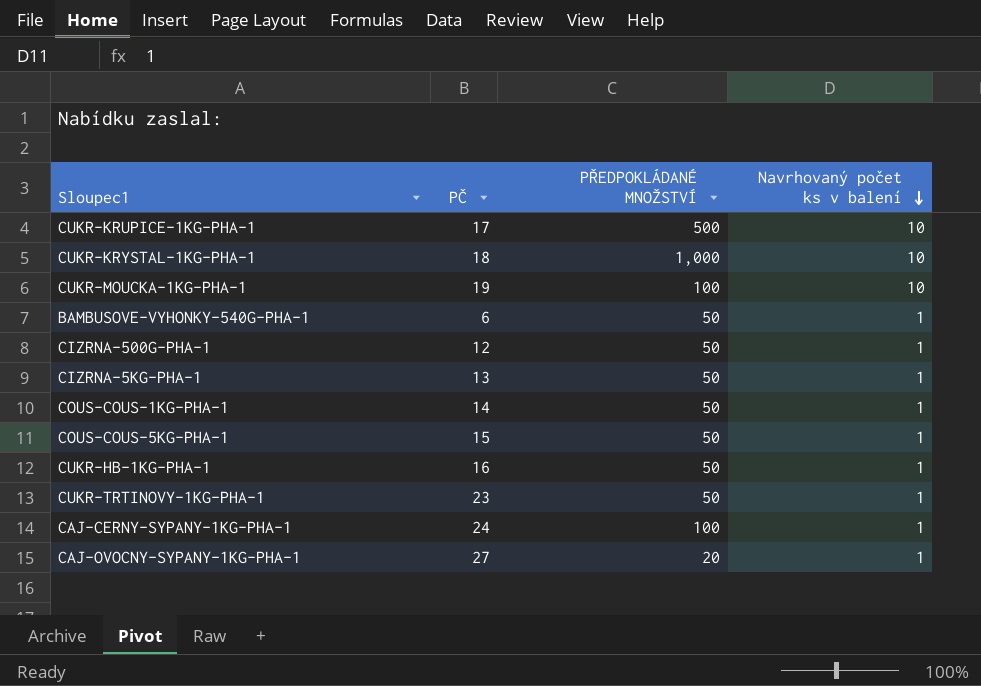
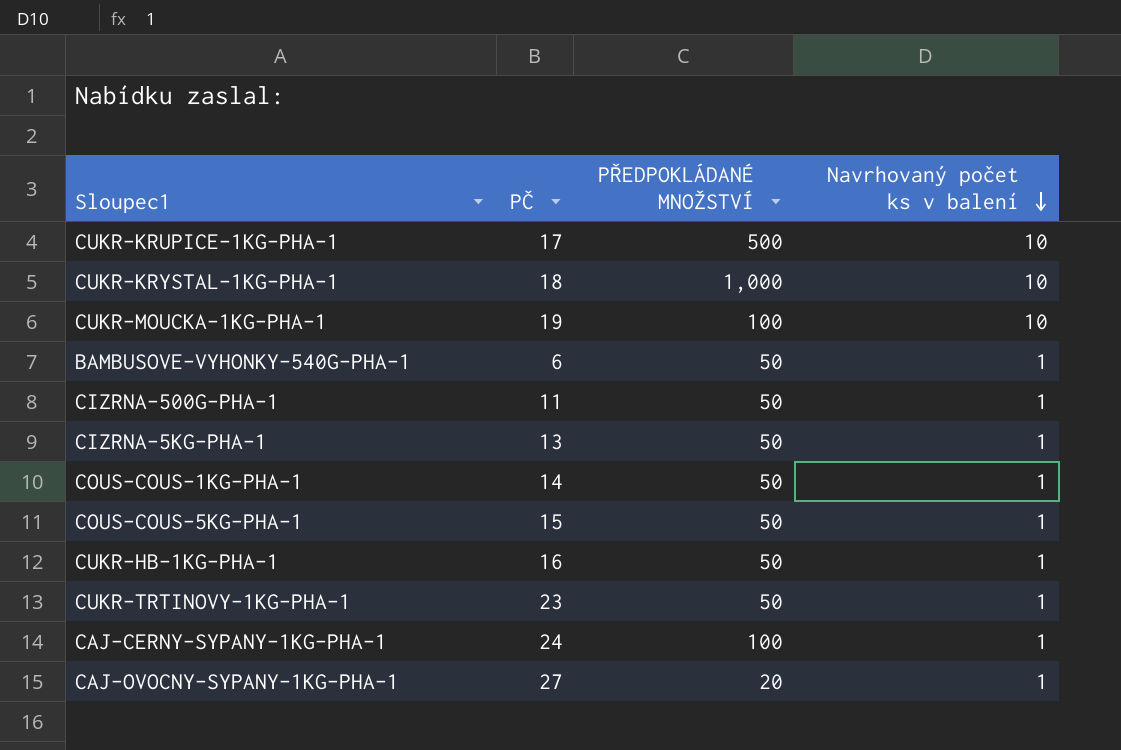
CIZRNA-500G-PHA-1 | PČ: 12 -> 11

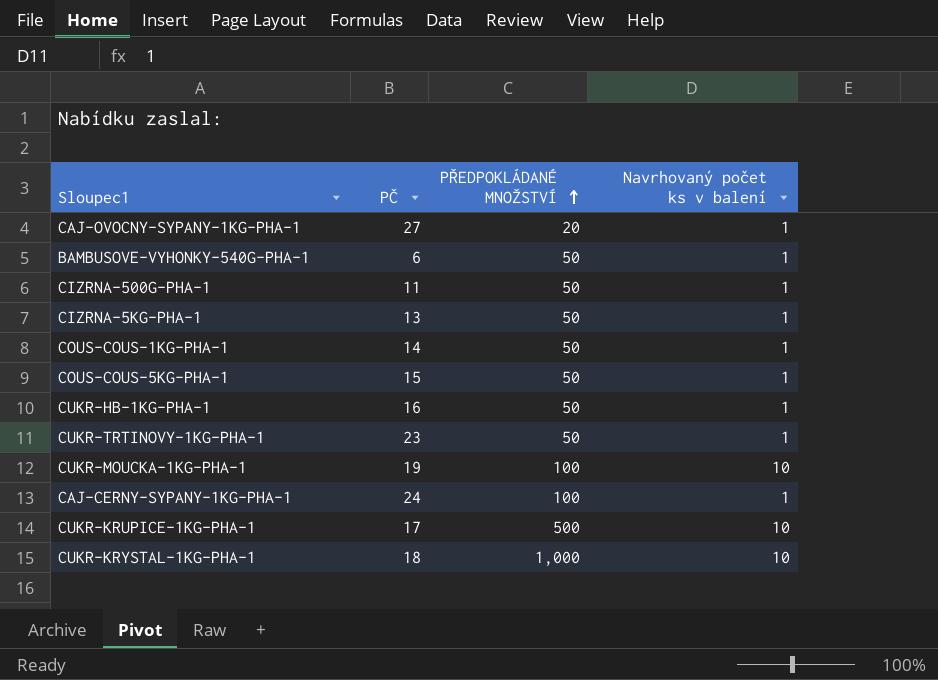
row order: Navrhovaný počet ks v balení descending -> PŘEDPOKLÁDANÉ MNOŽSTVÍ ascending

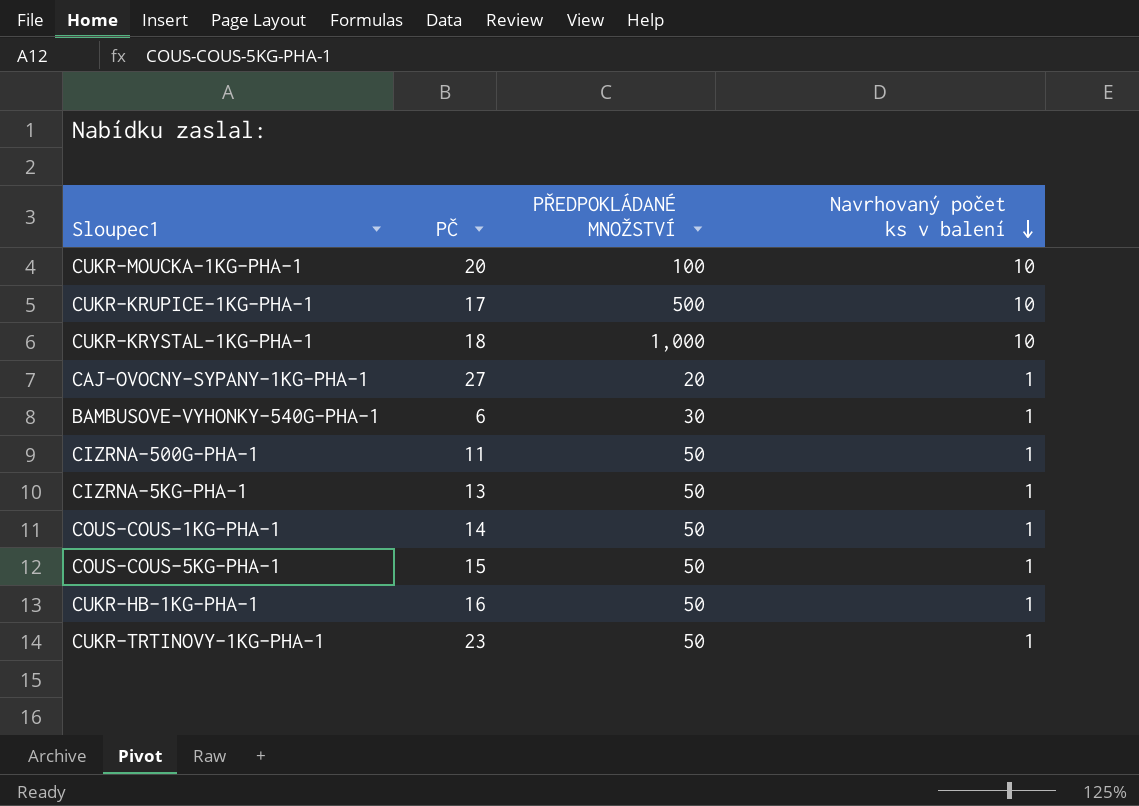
row order: PŘEDPOKLÁDANÉ MNOŽSTVÍ ascending -> Navrhovaný počet ks v balení descending
row CAJ-CERNY-SYPANY-1KG-PHA-1: 24 | 100 | 1 -> none
CUKR-MOUCKA-1KG-PHA-1 | PČ: 19 -> 20
BAMBUSOVE-VYHONKY-540G-PHA-1 | PŘEDPOKLÁDANÉ MNOŽSTVÍ: 50 -> 30

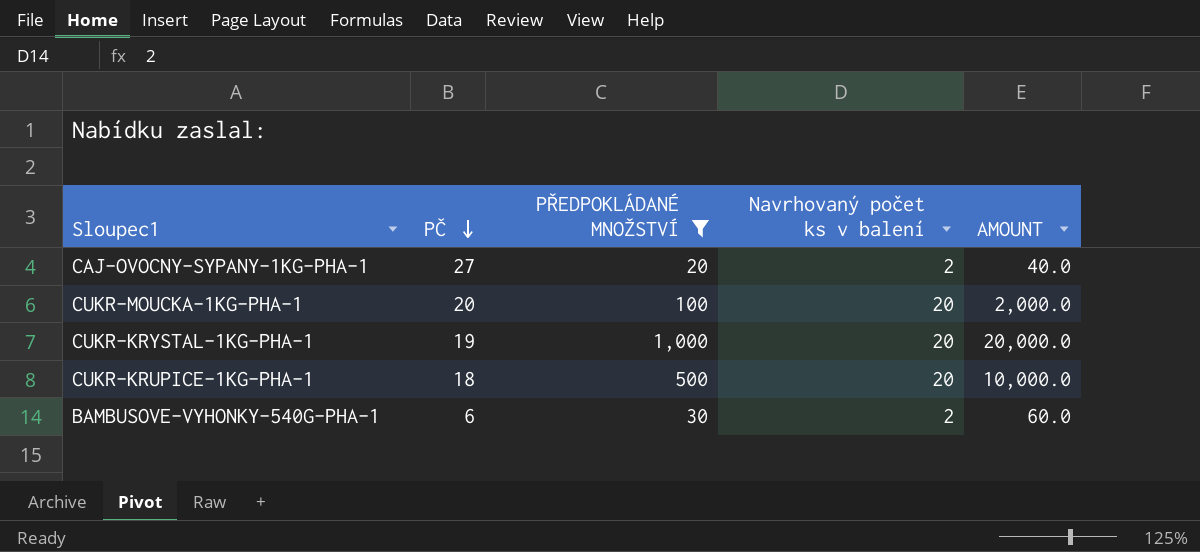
filter: none -> PŘEDPOKLÁDANÉ MNOŽSTVÍ != 50
row order: Navrhovaný počet ks v balení descending -> PČ descending
column AMOUNT | formula: none -> [PŘEDPOKLÁDANÉ MNOŽSTVÍ] * [Navrhovaný počet ks v balení]
CAJ-OVOCNY-SYPANY-1KG-PHA-1 | Navrhovaný počet ks v balení: 1 -> 2
CUKR-MOUCKA-1KG-PHA-1 | Navrhovaný počet ks v balení: 10 -> 20
CUKR-KRYSTAL-1KG-PHA-1 | PČ: 18 -> 19
CUKR-KRYSTAL-1KG-PHA-1 | Navrhovaný počet ks v balení: 10 -> 20
CUKR-KRUPICE-1KG-PHA-1 | PČ: 17 -> 18
CUKR-KRUPICE-1KG-PHA-1 | Navrhovaný počet ks v balení: 10 -> 20
BAMBUSOVE-VYHONKY-540G-PHA-1 | Navrhovaný počet ks v balení: 1 -> 2

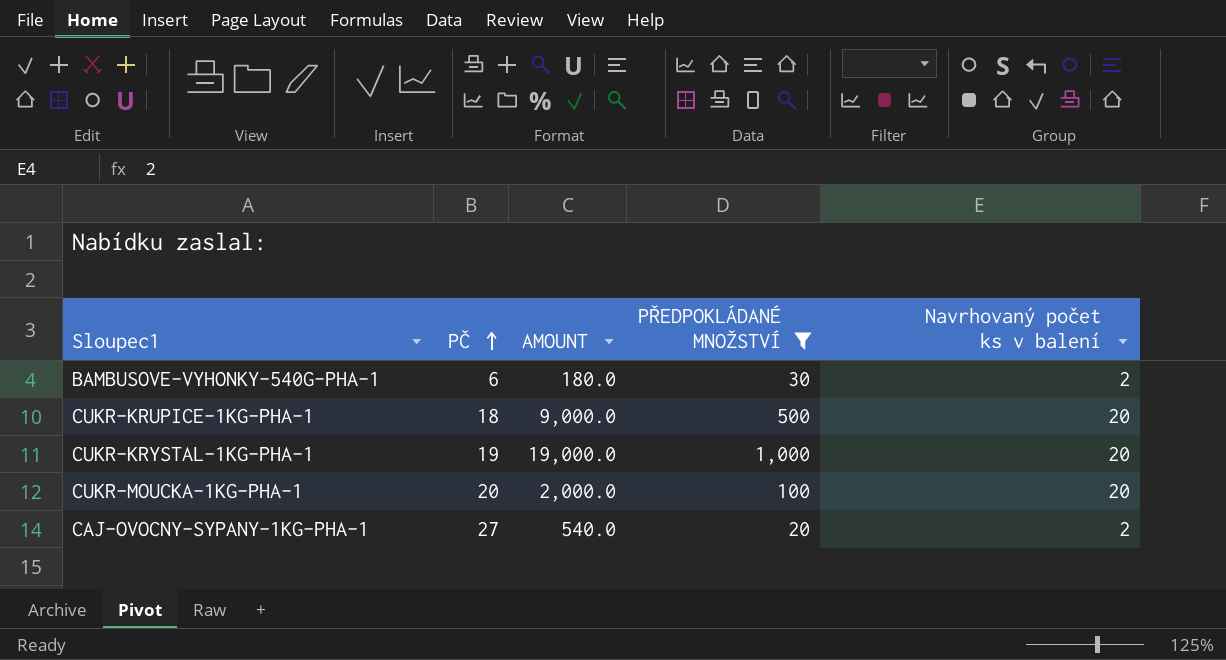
row order: PČ descending -> PČ ascending
column AMOUNT | formula: [PŘEDPOKLÁDANÉ MNOŽSTVÍ] * [Navrhovaný počet ks v balení] -> [PČ] * [PŘEDPOKLÁDANÉ MNOŽSTVÍ]
column AMOUNT | position: 5 -> 3

